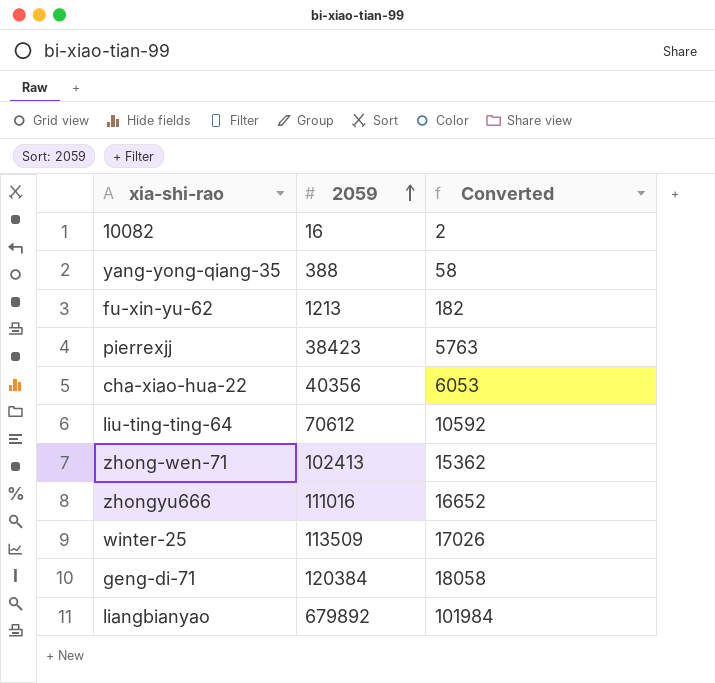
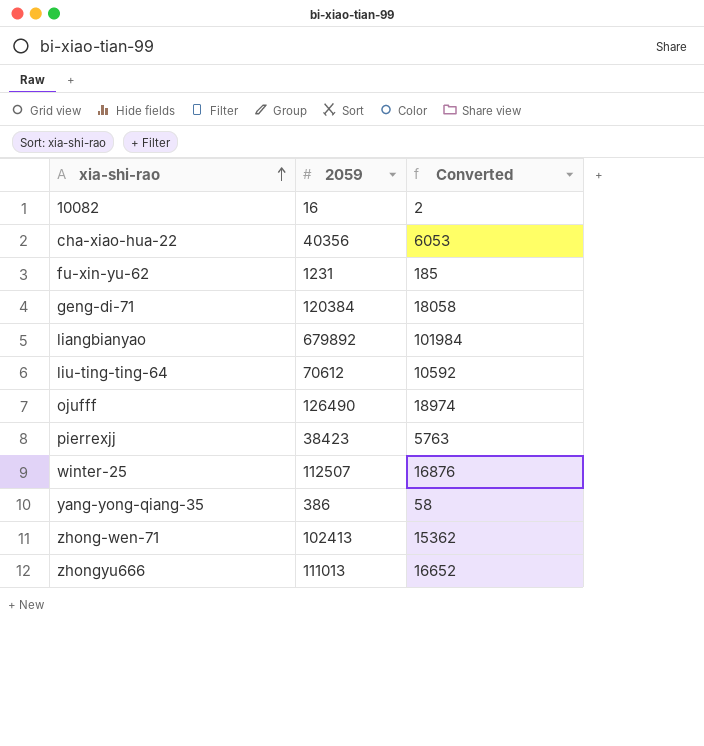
row order: 2059 ascending -> xia-shi-rao ascending
fu-xin-yu-62 | 2059: 1213 -> 1231
fu-xin-yu-62 | Converted: 182 -> 185
row ojufff: none -> 126490 | 18974
winter-25 | 2059: 113509 -> 112507
winter-25 | Converted: 17026 -> 16876
yang-yong-qiang-35 | 2059: 388 -> 386
zhongyu666 | 2059: 111016 -> 111013

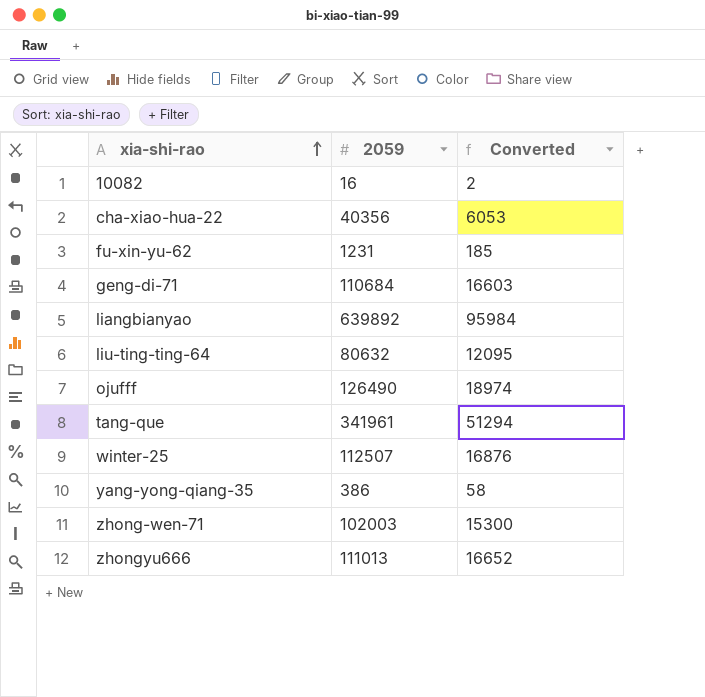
row pierrexjj: 38423 | 5763 -> none
geng-di-71 | 2059: 120384 -> 110684
geng-di-71 | Converted: 18058 -> 16603
liangbianyao | 2059: 679892 -> 639892
liangbianyao | Converted: 101984 -> 95984
liu-ting-ting-64 | 2059: 70612 -> 80632
liu-ting-ting-64 | Converted: 10592 -> 12095
row tang-que: none -> 341961 | 51294
zhong-wen-71 | 2059: 102413 -> 102003
zhong-wen-71 | Converted: 15362 -> 15300

